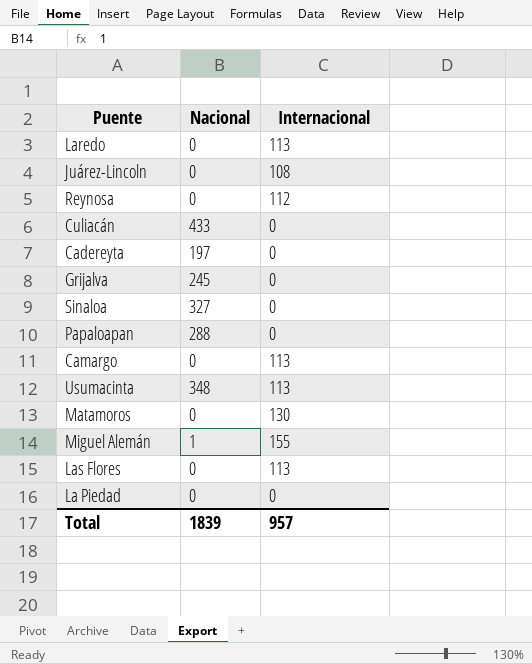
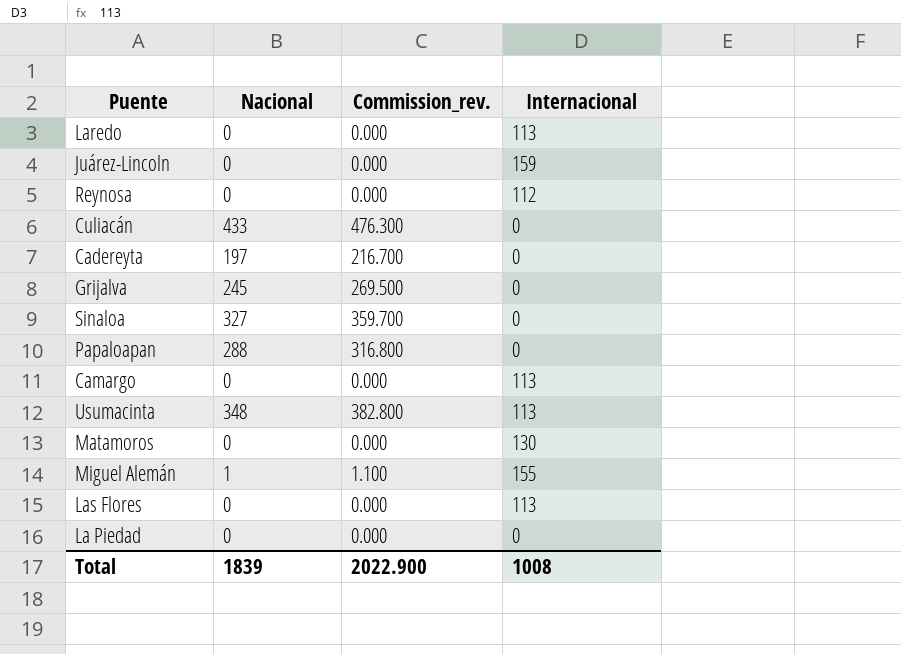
column Commission_rev. | formula: none -> [Nacional] * 1.1
Juárez-Lincoln | Internacional: 108 -> 159
Total | Internacional: 957 -> 1008

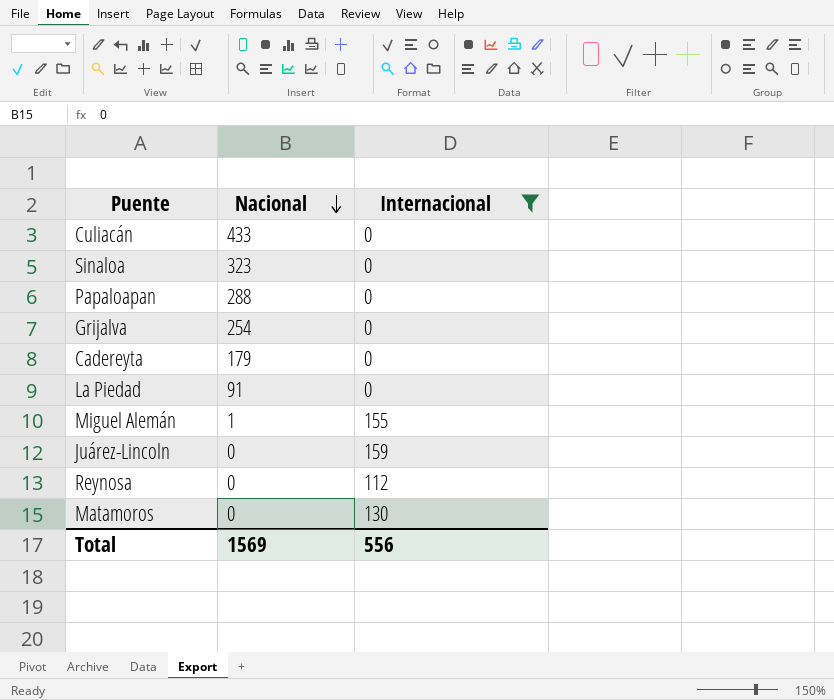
filter: none -> Internacional != 113
row order: none -> Nacional descending
column Commission_rev. | formula: [Nacional] * 1.1 -> none
Sinaloa | Nacional: 327 -> 323
Grijalva | Nacional: 245 -> 254
Cadereyta | Nacional: 197 -> 179
La Piedad | Nacional: 0 -> 91
Total | Nacional: 1839 -> 1569
Total | Internacional: 1008 -> 556

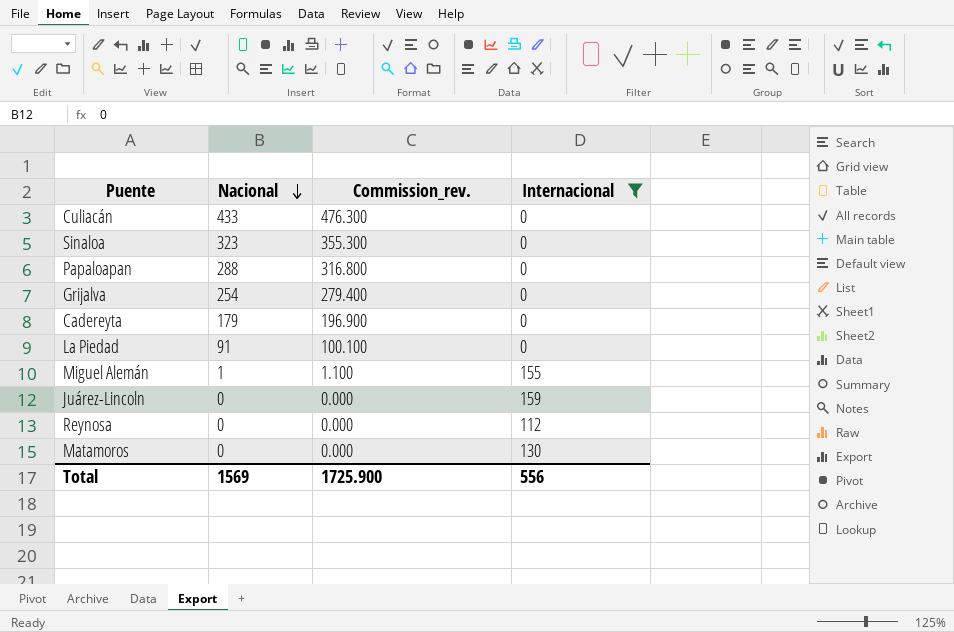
column Commission_rev. | formula: none -> [Nacional] * 1.1

